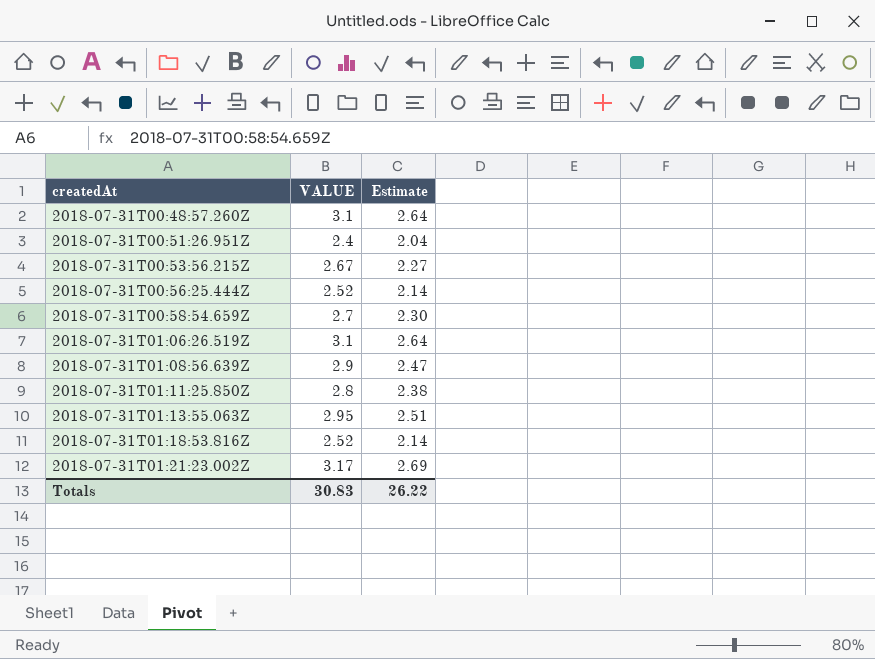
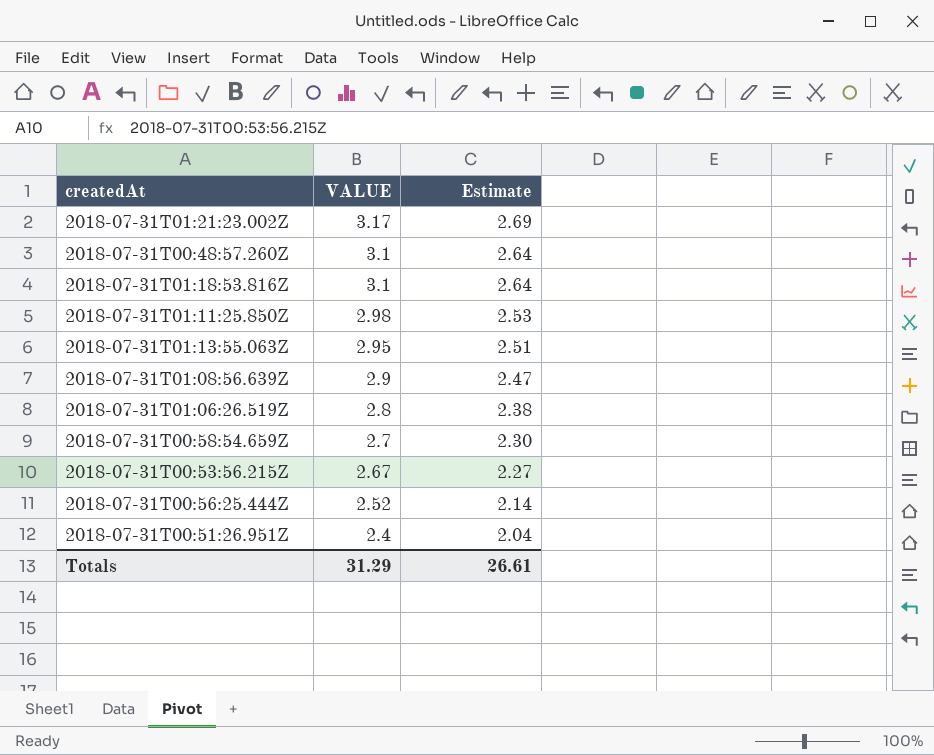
row order: createdAt ascending -> VALUE descending
2018-07-31T01:18:53.816Z | VALUE: 2.52 -> 3.1
2018-07-31T01:18:53.816Z | Estimate: 2.14 -> 2.64
2018-07-31T01:11:25.850Z | VALUE: 2.8 -> 2.98
2018-07-31T01:11:25.850Z | Estimate: 2.38 -> 2.53
2018-07-31T01:06:26.519Z | VALUE: 3.1 -> 2.8
2018-07-31T01:06:26.519Z | Estimate: 2.64 -> 2.38
Totals | VALUE: 30.83 -> 31.29
Totals | Estimate: 26.22 -> 26.61

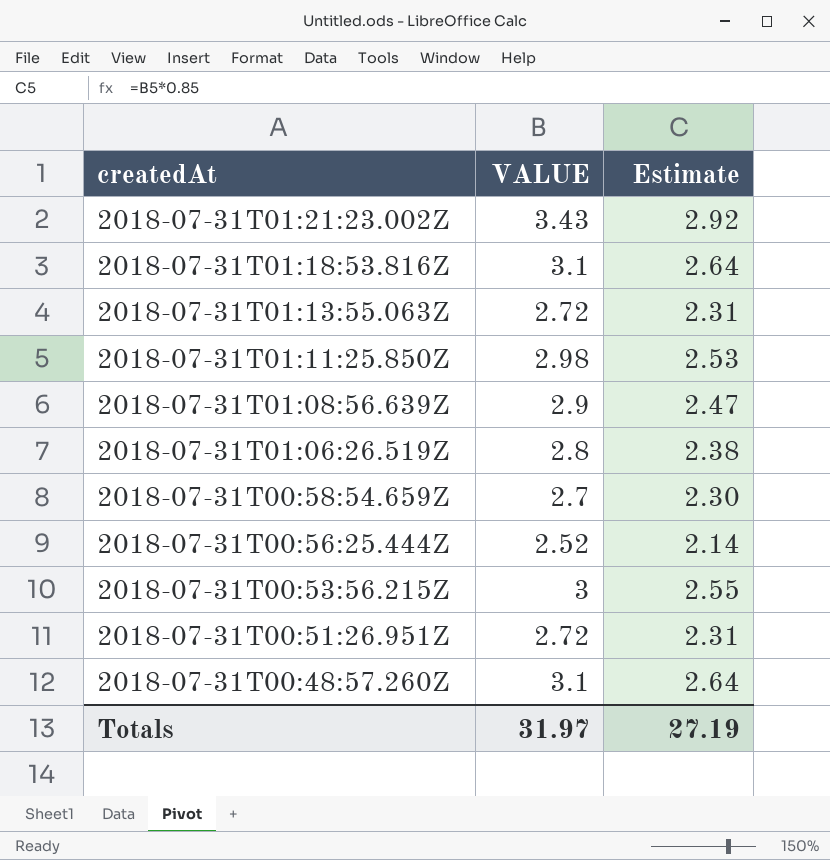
row order: VALUE descending -> createdAt descending
2018-07-31T01:21:23.002Z | VALUE: 3.17 -> 3.43
2018-07-31T01:21:23.002Z | Estimate: 2.69 -> 2.92
2018-07-31T01:13:55.063Z | VALUE: 2.95 -> 2.72
2018-07-31T01:13:55.063Z | Estimate: 2.51 -> 2.31
2018-07-31T00:53:56.215Z | VALUE: 2.67 -> 3
2018-07-31T00:53:56.215Z | Estimate: 2.27 -> 2.55
2018-07-31T00:51:26.951Z | VALUE: 2.4 -> 2.72
2018-07-31T00:51:26.951Z | Estimate: 2.04 -> 2.31
Totals | VALUE: 31.29 -> 31.97
Totals | Estimate: 26.61 -> 27.19

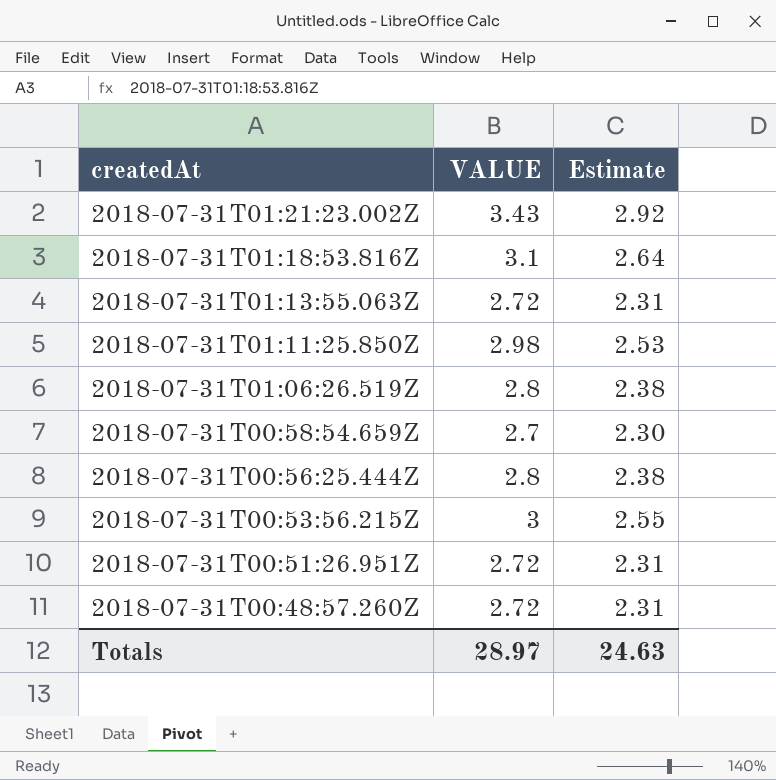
row 2018-07-31T01:08:56.639Z: 2.9 | 2.47 -> none
2018-07-31T00:56:25.444Z | VALUE: 2.52 -> 2.8
2018-07-31T00:56:25.444Z | Estimate: 2.14 -> 2.38
2018-07-31T00:48:57.260Z | VALUE: 3.1 -> 2.72
2018-07-31T00:48:57.260Z | Estimate: 2.64 -> 2.31
Totals | VALUE: 31.97 -> 28.97
Totals | Estimate: 27.19 -> 24.63

